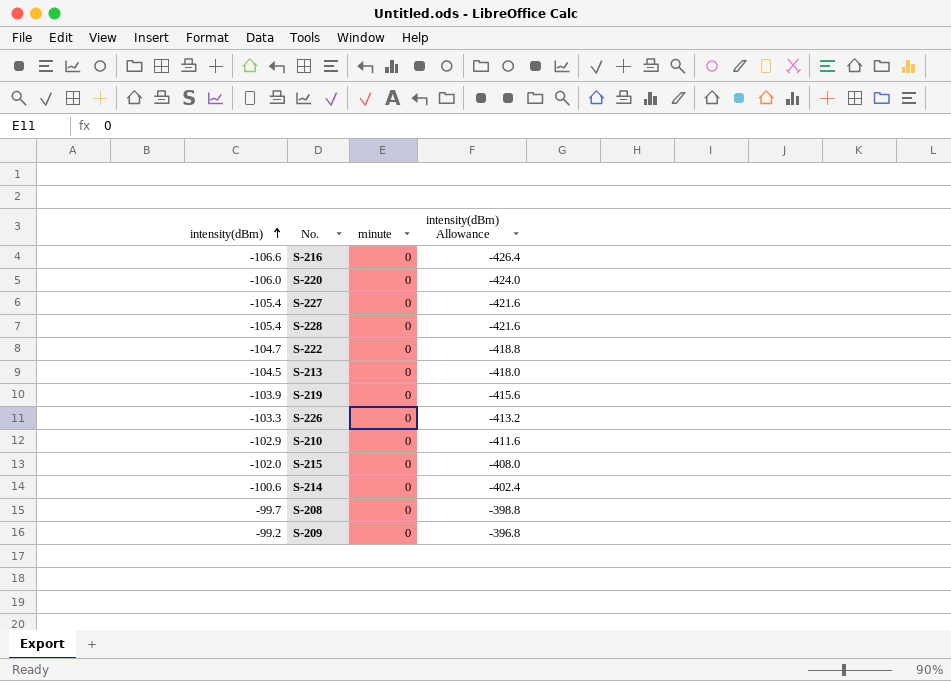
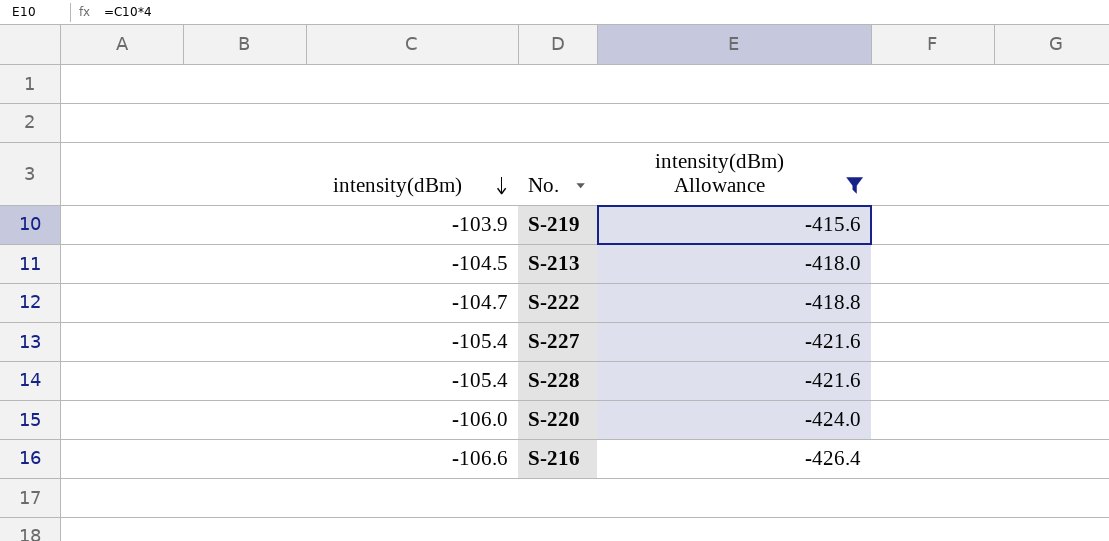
filter: none -> intensity(dBm) Allowance <= -415.6
row order: intensity(dBm) ascending -> intensity(dBm) descending
column minute | position: 3 -> none

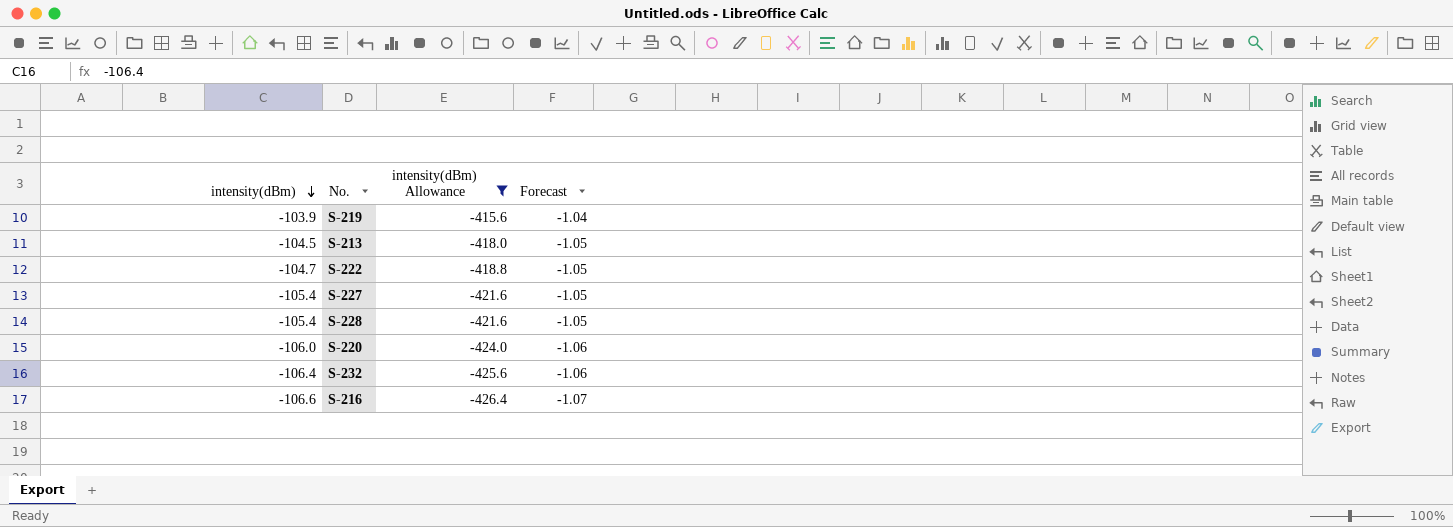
column Forecast | formula: none -> [intensity(dBm)] * 0.01
row S-232: none -> -106.4 | -425.6 | -1.06

